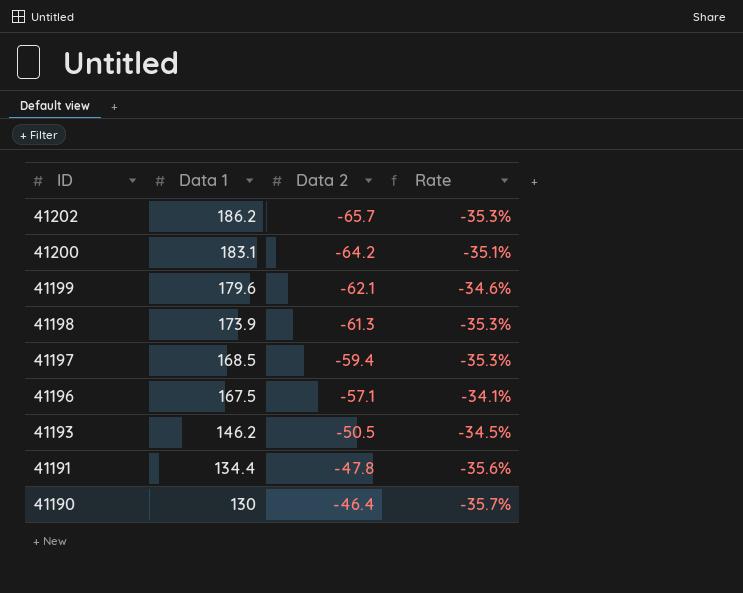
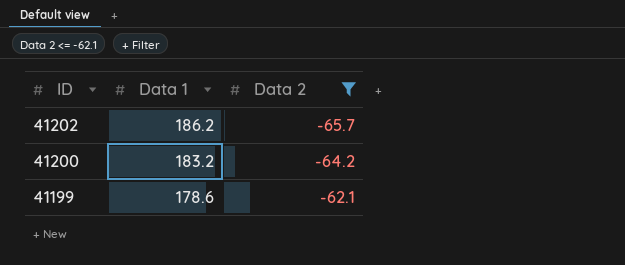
filter: none -> Data 2 <= -62.1
column Rate | formula: [Data 2] / [Data 1] -> none
41200 | Data 1: 183.1 -> 183.2
41199 | Data 1: 179.6 -> 178.6

